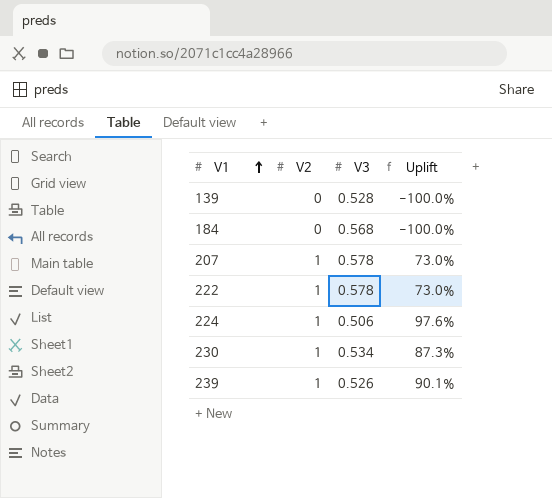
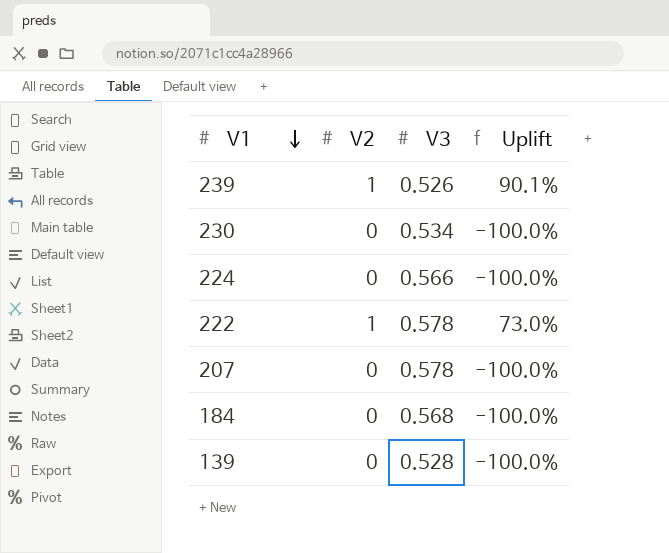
row order: V1 ascending -> V1 descending
230 | V2: 1 -> 0
230 | Uplift: 87.3% -> -100.0%
224 | V2: 1 -> 0
224 | V3: 0.506 -> 0.566
224 | Uplift: 97.6% -> -100.0%
207 | V2: 1 -> 0
207 | Uplift: 73.0% -> -100.0%

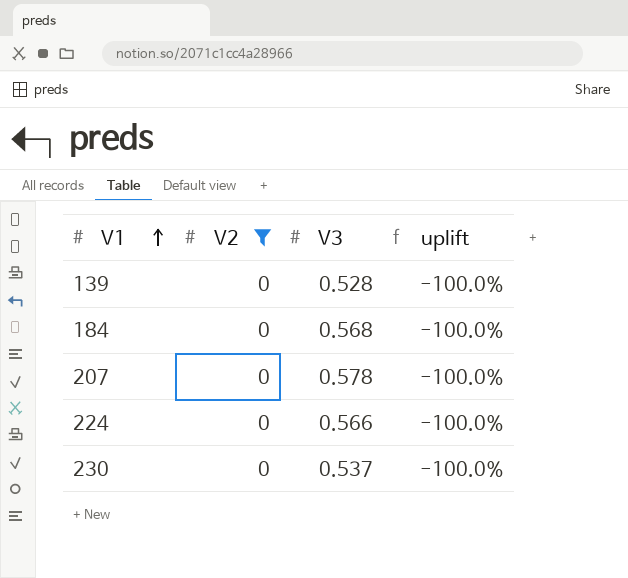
filter: none -> V2 = 0
row order: V1 descending -> V1 ascending
column name: Uplift -> uplift
230 | V3: 0.534 -> 0.537

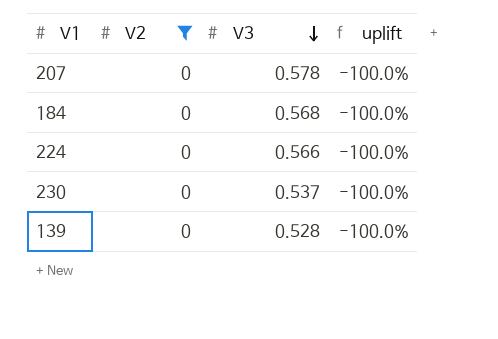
row order: V1 ascending -> V3 descending

